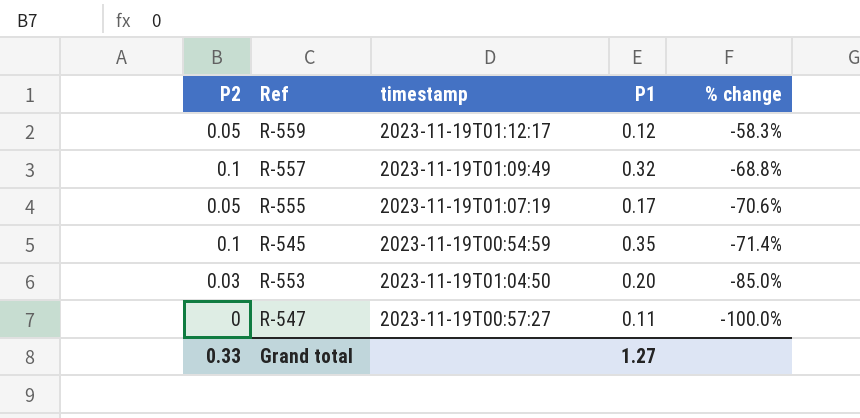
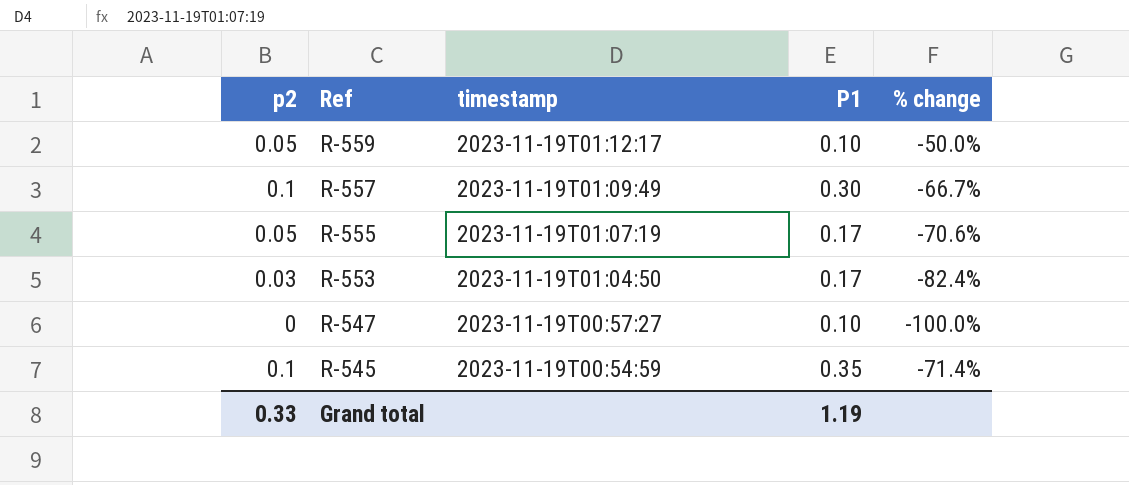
row order: % change descending -> Ref descending
column name: P2 -> p2
R-559 | P1: 0.12 -> 0.10
R-559 | % change: -58.3% -> -50.0%
R-557 | P1: 0.32 -> 0.30
R-557 | % change: -68.8% -> -66.7%
R-553 | P1: 0.20 -> 0.17
R-553 | % change: -85.0% -> -82.4%
R-547 | P1: 0.11 -> 0.10
Grand total | P1: 1.27 -> 1.19

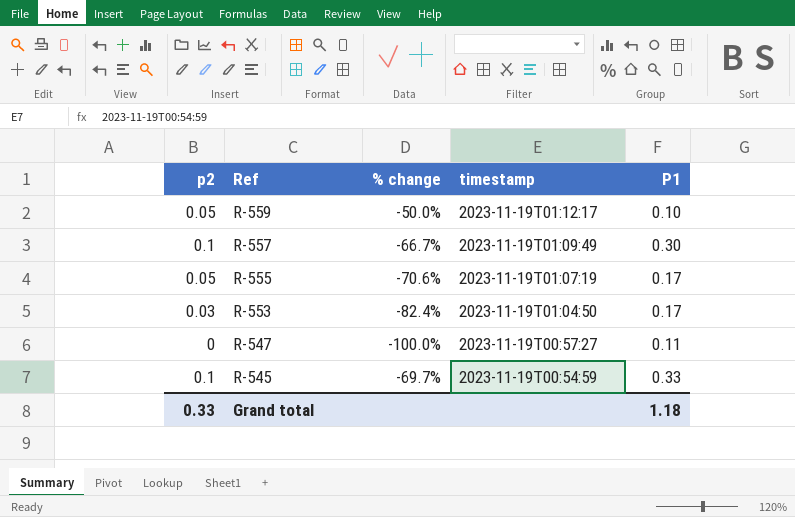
column % change | position: 5 -> 3
R-547 | P1: 0.10 -> 0.11
R-545 | % change: -71.4% -> -69.7%
R-545 | P1: 0.35 -> 0.33
Grand total | P1: 1.19 -> 1.18

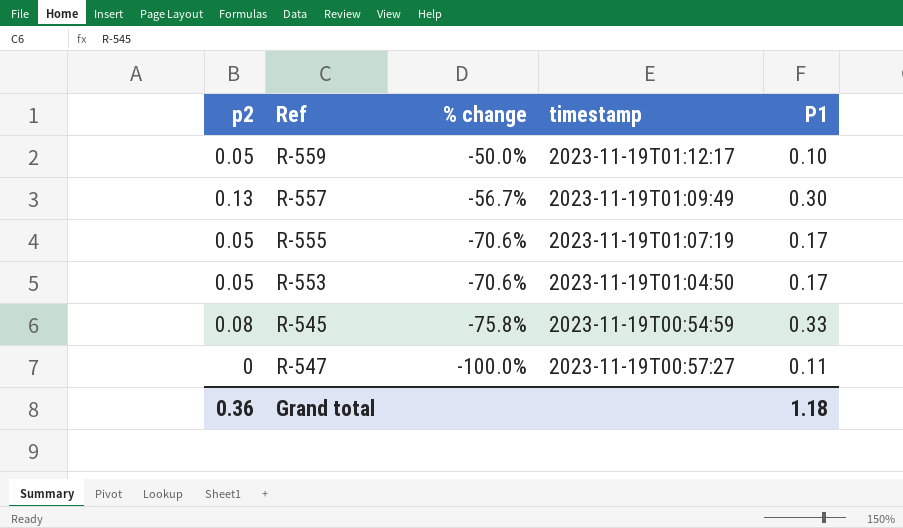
row order: Ref descending -> % change descending
R-557 | p2: 0.1 -> 0.13
R-557 | % change: -66.7% -> -56.7%
R-553 | p2: 0.03 -> 0.05
R-553 | % change: -82.4% -> -70.6%
R-545 | p2: 0.1 -> 0.08
R-545 | % change: -69.7% -> -75.8%
Grand total | p2: 0.33 -> 0.36

